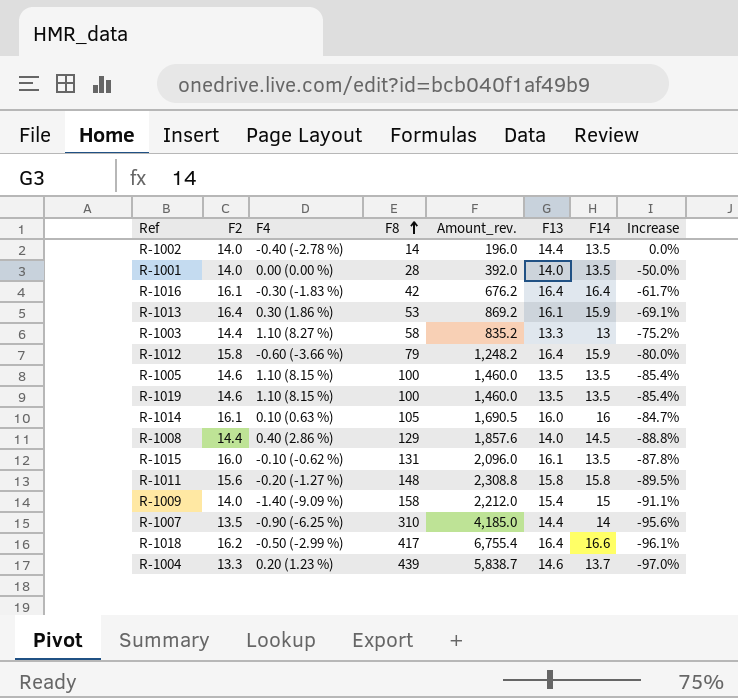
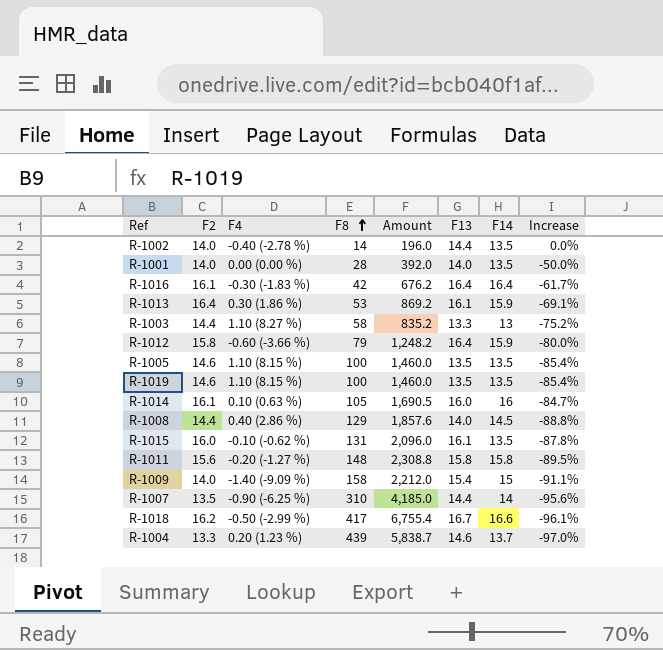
column name: Amount_rev. -> Amount
R-1018 | F13: 16.4 -> 16.7

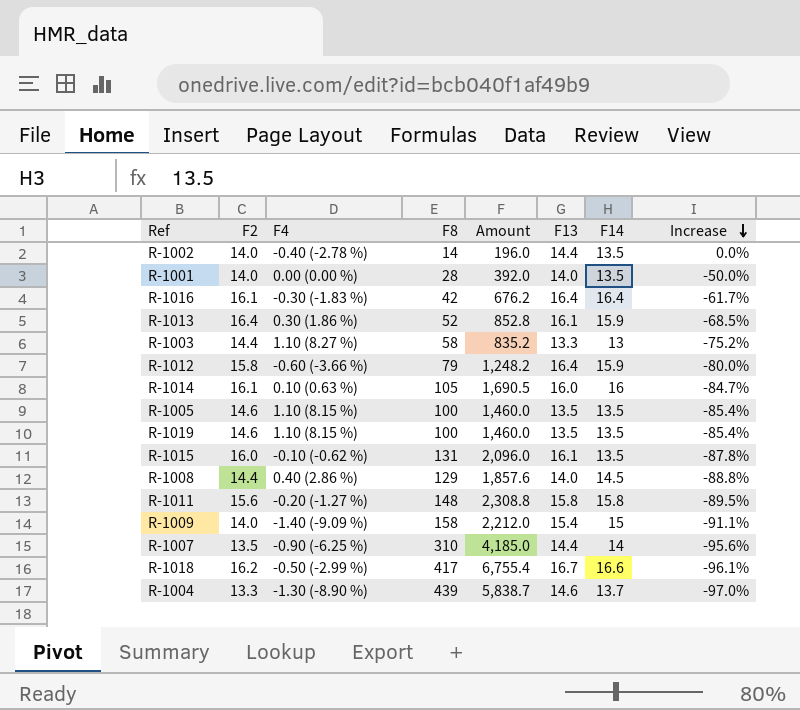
row order: F8 ascending -> Increase descending
R-1013 | F8: 53 -> 52
R-1013 | Amount: 869.2 -> 852.8
R-1013 | Increase: -69.1% -> -68.5%
R-1004 | F4: 0.20 (1.23 %) -> -1.30 (-8.90 %)

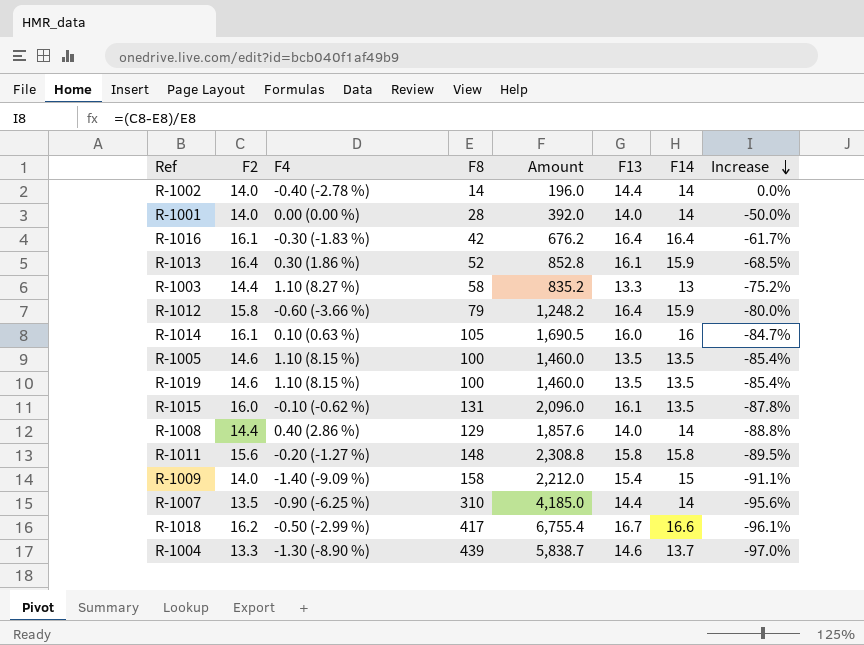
R-1002 | F14: 13.5 -> 14
R-1001 | F14: 13.5 -> 14
R-1008 | F14: 14.5 -> 14

